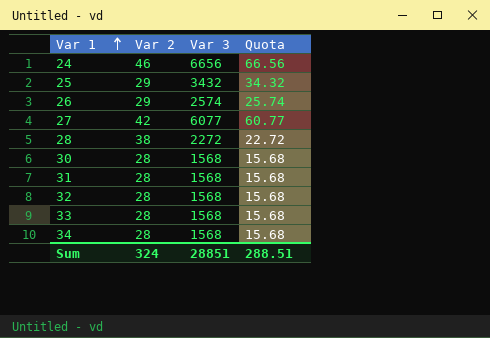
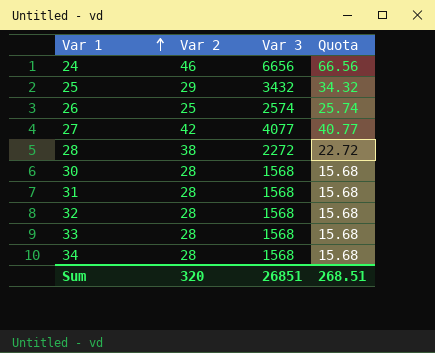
26 | Var 2: 29 -> 25
27 | Var 3: 6077 -> 4077
27 | Quota: 60.77 -> 40.77
Sum | Var 2: 324 -> 320
Sum | Var 3: 28851 -> 26851
Sum | Quota: 288.51 -> 268.51

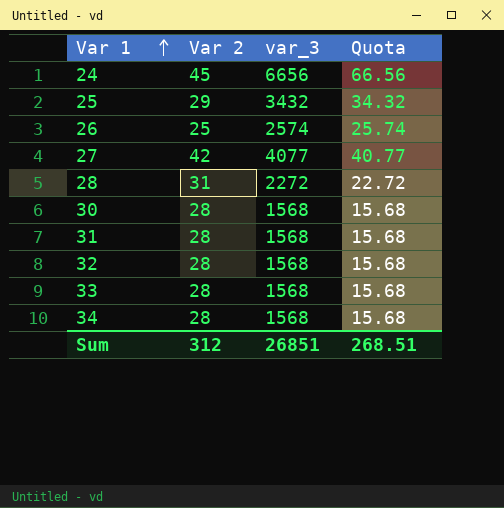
column name: Var 3 -> var_3
24 | Var 2: 46 -> 45
28 | Var 2: 38 -> 31
Sum | Var 2: 320 -> 312

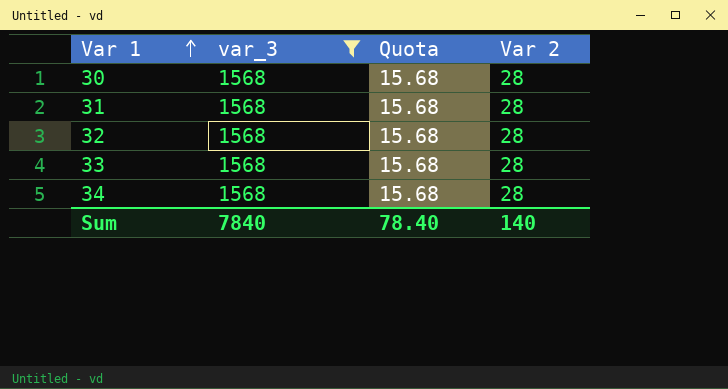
filter: none -> var_3 = 1568
column Var 2 | position: 2 -> 4
Sum | var_3: 26851 -> 7840
Sum | Quota: 268.51 -> 78.40
Sum | Var 2: 312 -> 140

